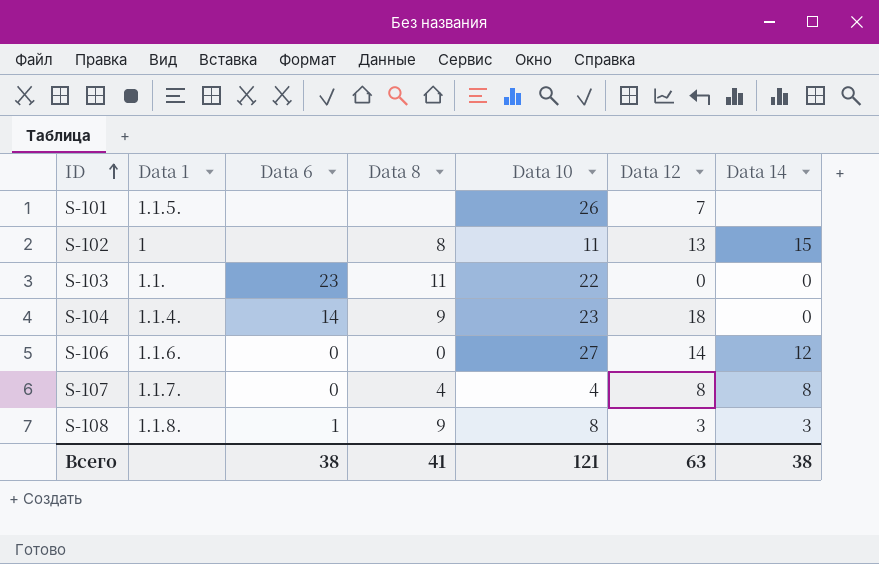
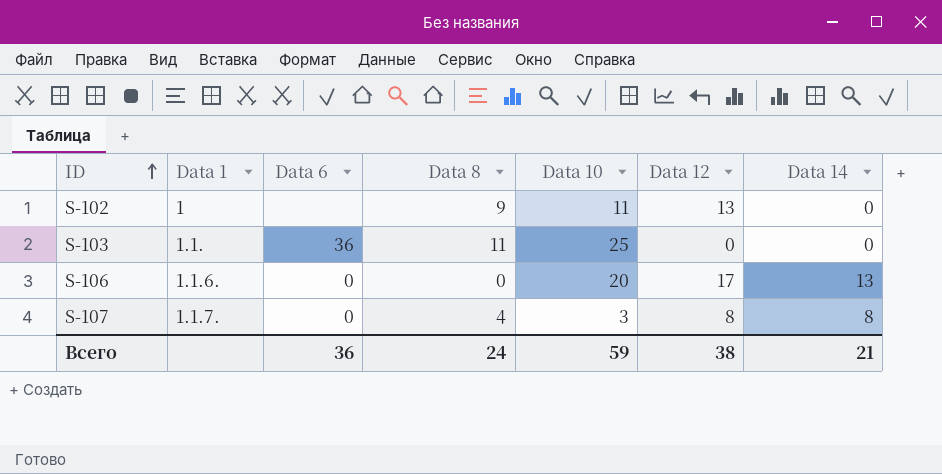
row S-101: 1.1.5. | none | none | 26 | 7 | none -> none
row S-104: 1.1.4. | 14 | 9 | 23 | 18 | 0 -> none
row S-108: 1.1.8. | 1 | 9 | 8 | 3 | 3 -> none
S-102 | Data 8: 8 -> 9
S-102 | Data 14: 15 -> 0
S-103 | Data 6: 23 -> 36
S-103 | Data 10: 22 -> 25
S-106 | Data 10: 27 -> 20
S-106 | Data 12: 14 -> 17
S-106 | Data 14: 12 -> 13
S-107 | Data 10: 4 -> 3
Всего | Data 6: 38 -> 36
Всего | Data 8: 41 -> 24
Всего | Data 10: 121 -> 59
Всего | Data 12: 63 -> 38
Всего | Data 14: 38 -> 21

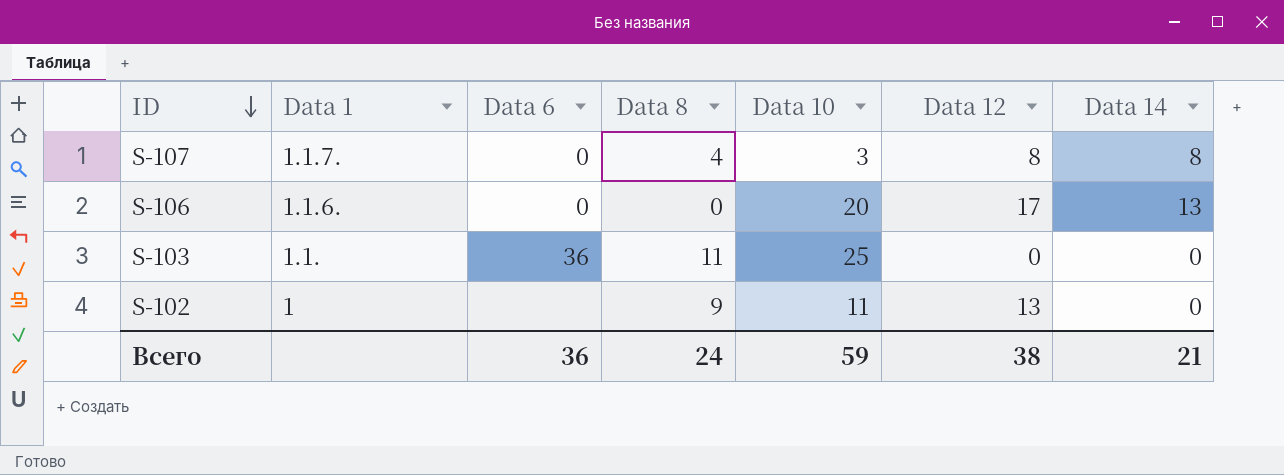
row order: ID ascending -> ID descending

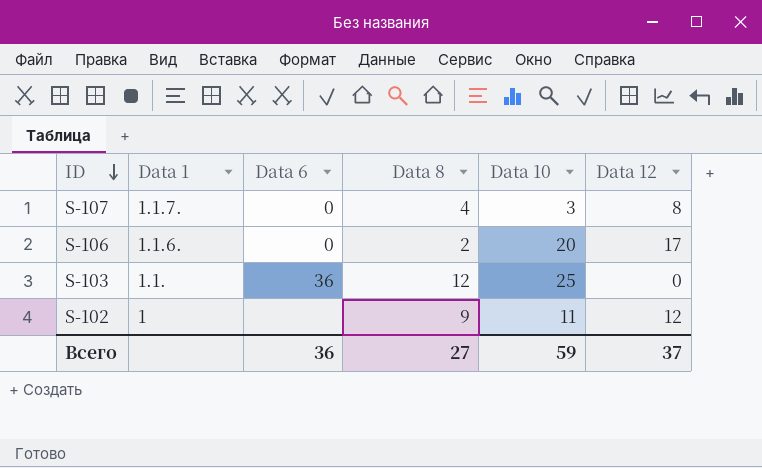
column Data 14 | position: 7 -> none
S-106 | Data 8: 0 -> 2
S-103 | Data 8: 11 -> 12
S-102 | Data 12: 13 -> 12
Всего | Data 8: 24 -> 27
Всего | Data 12: 38 -> 37

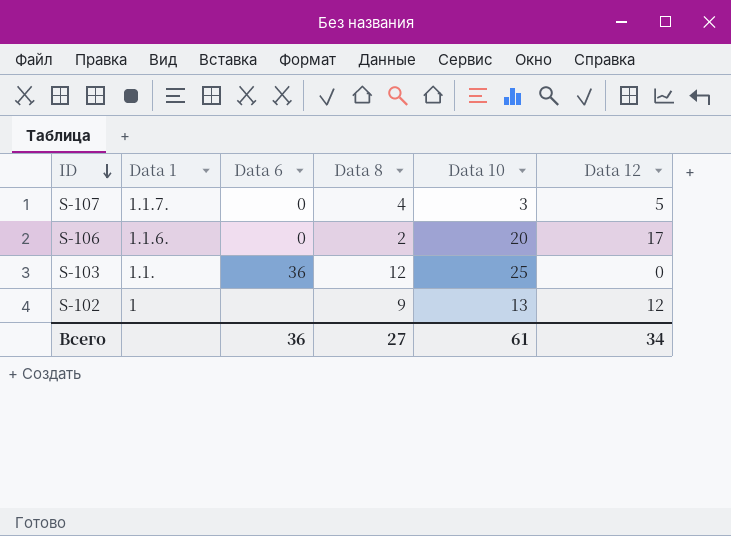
S-107 | Data 12: 8 -> 5
S-102 | Data 10: 11 -> 13
Всего | Data 10: 59 -> 61
Всего | Data 12: 37 -> 34

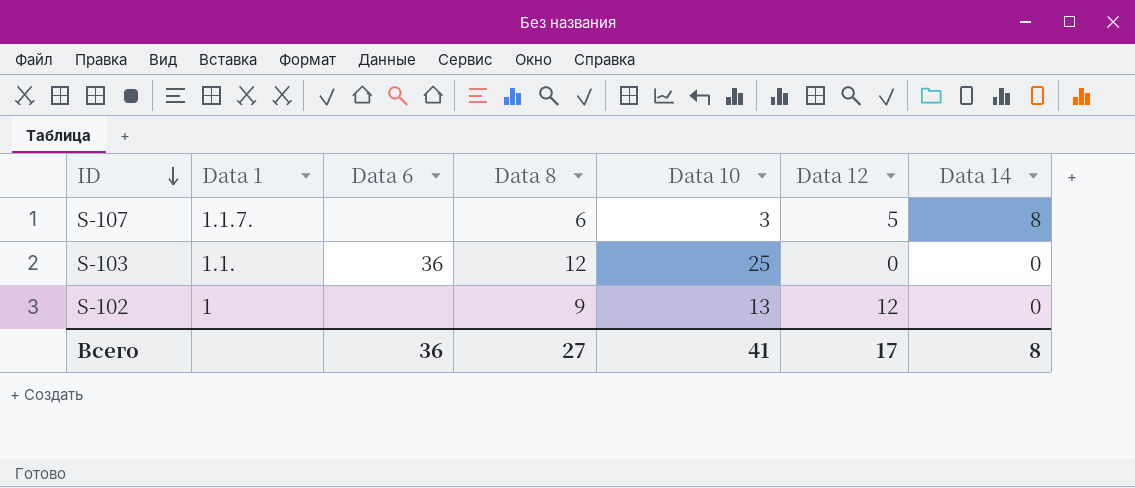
column Data 14 | position: none -> 7
row S-106: 1.1.6. | 0 | 2 | 20 | 17 -> none
S-107 | Data 6: 0 -> none
S-107 | Data 8: 4 -> 6
Всего | Data 10: 61 -> 41
Всего | Data 12: 34 -> 17

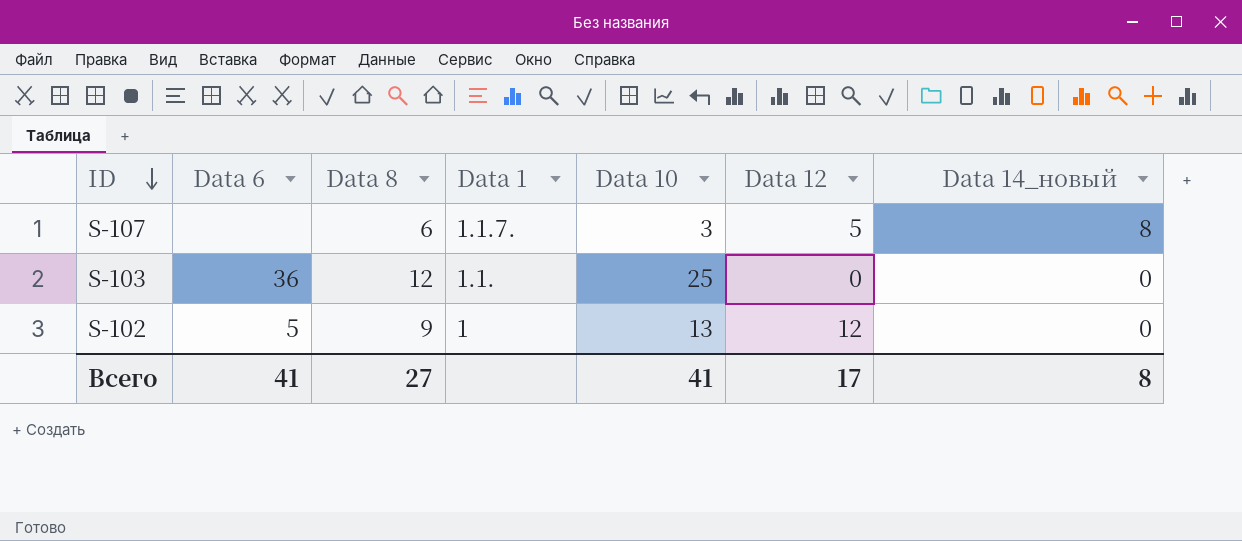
column Data 1 | position: 2 -> 4
column name: Data 14 -> Data 14_новый
S-102 | Data 6: none -> 5
Всего | Data 6: 36 -> 41

